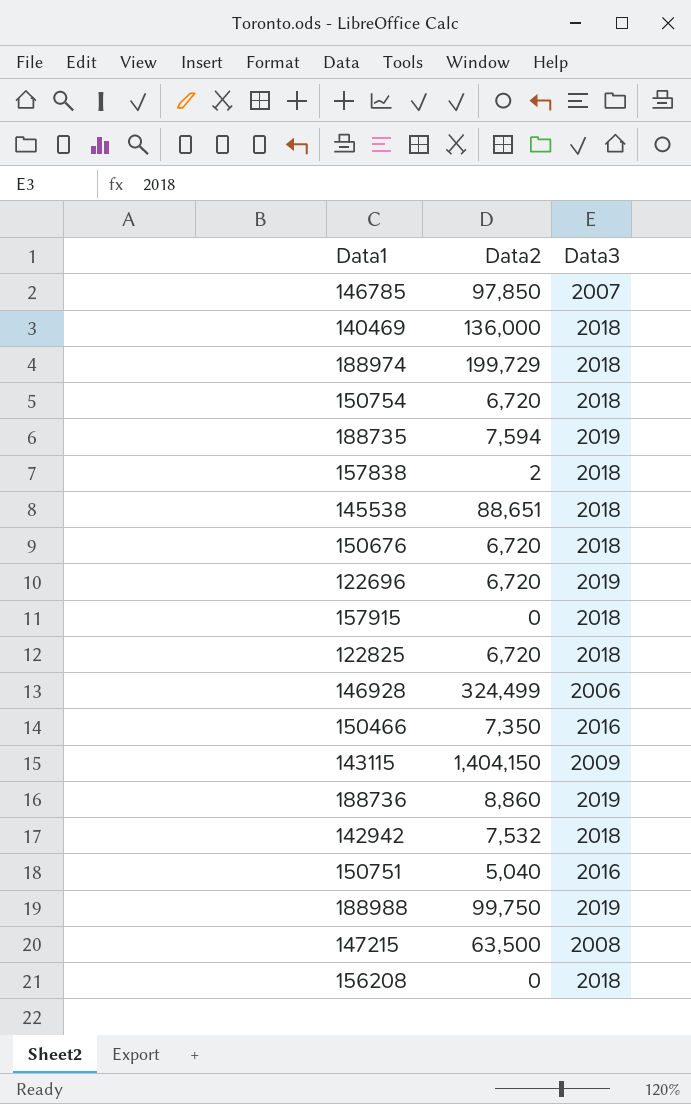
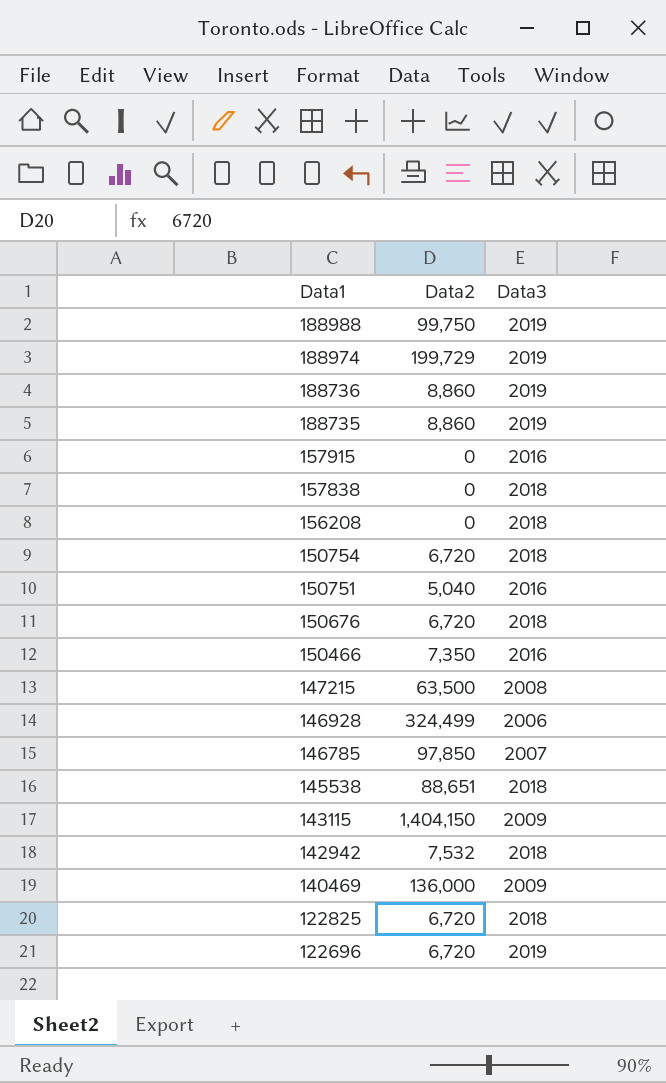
row order: none -> Data1 descending
188974 | Data3: 2018 -> 2019
188735 | Data2: 7,594 -> 8,860
157915 | Data3: 2018 -> 2016
157838 | Data2: 2 -> 0
140469 | Data3: 2018 -> 2009

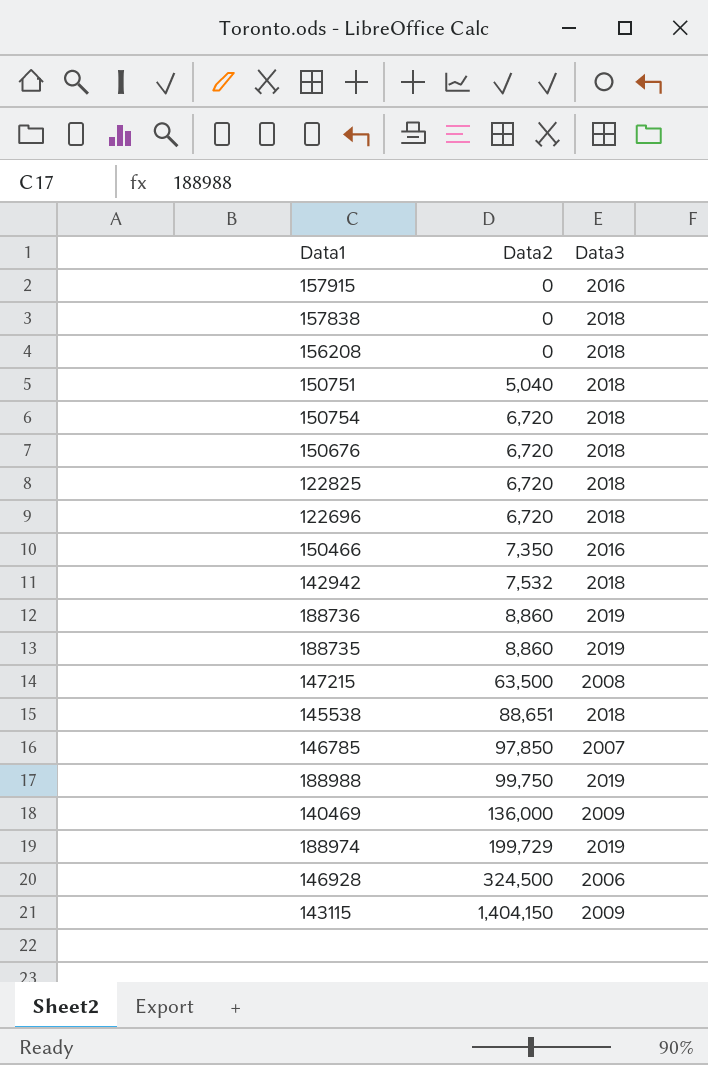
row order: Data1 descending -> Data2 ascending
150751 | Data3: 2016 -> 2018
122696 | Data3: 2019 -> 2018
146928 | Data2: 324,499 -> 324,500

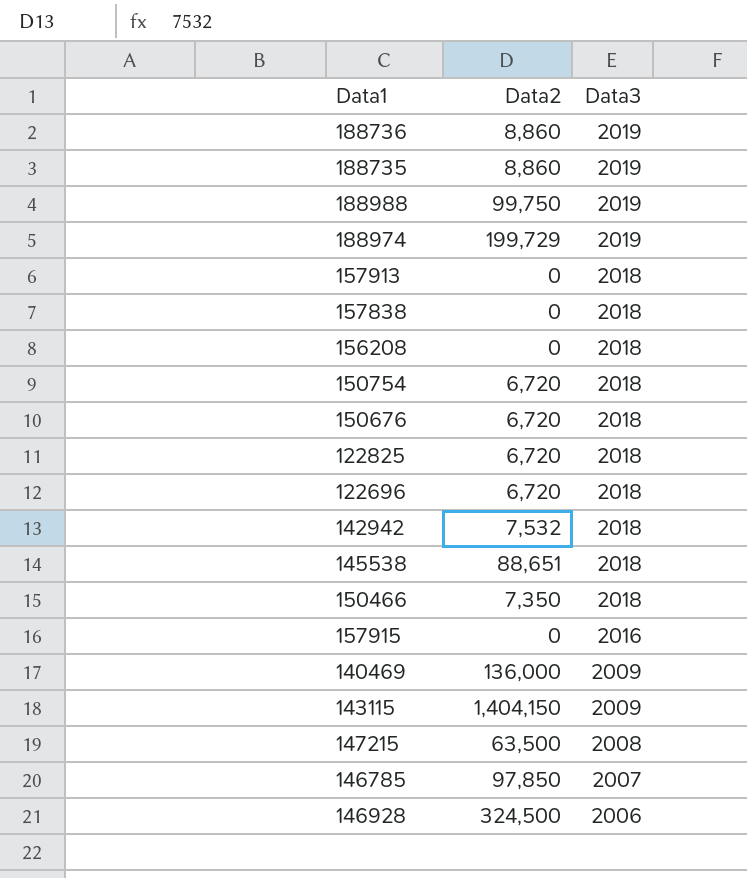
row order: Data2 ascending -> Data3 descending
row 150751: 5,040 | 2018 -> none
row 157913: none -> 0 | 2018
150466 | Data3: 2016 -> 2018

